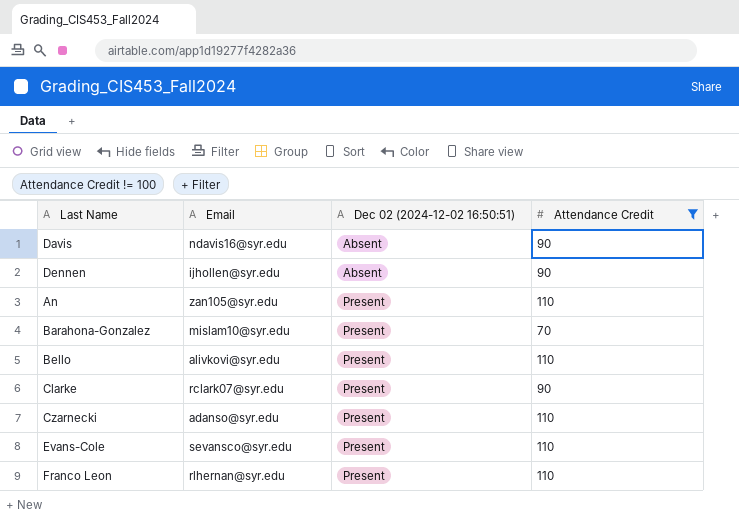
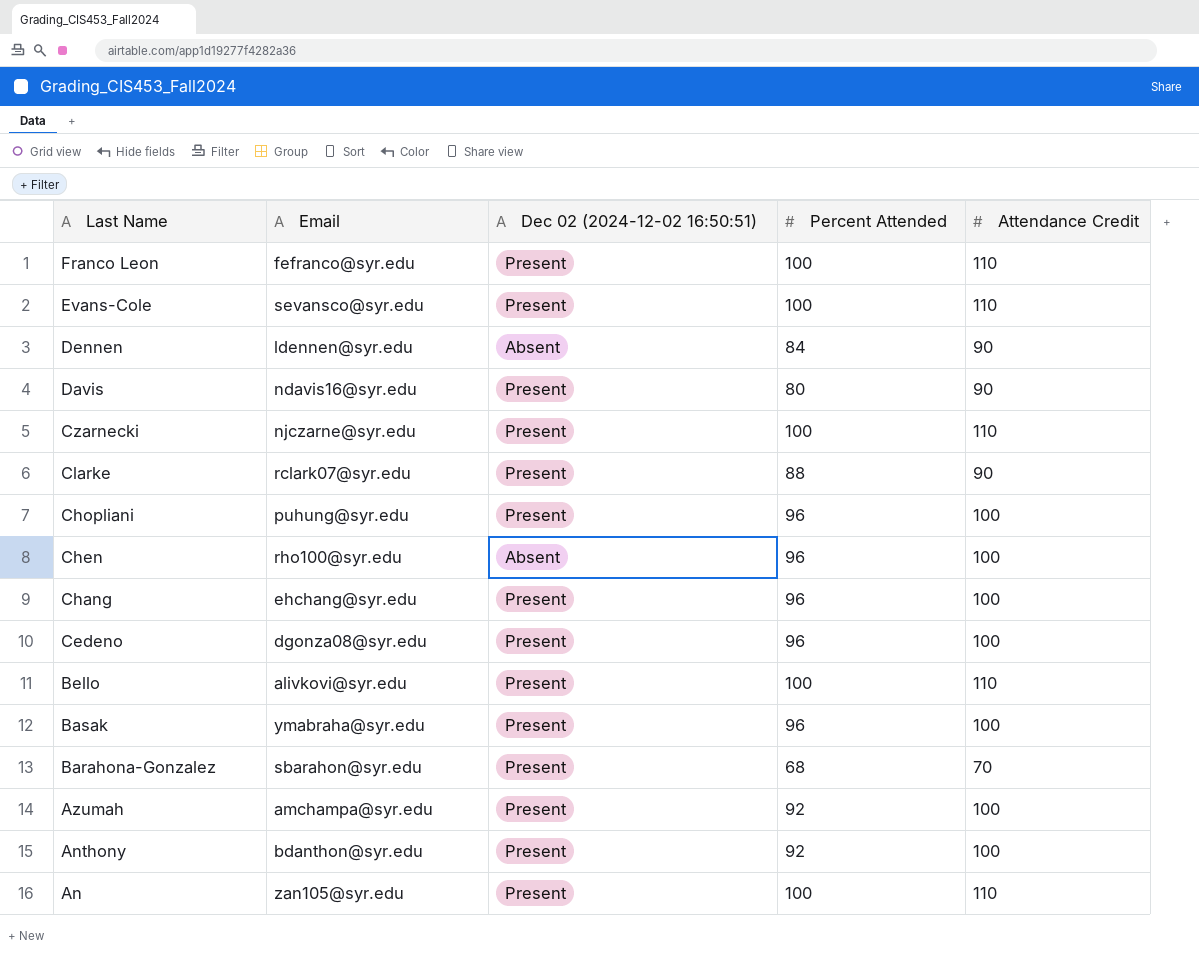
filter: Attendance Credit != 100 -> none
row order: Dec 02 (2024-12-02 16:50:51) ascending -> Last Name descending
column Percent Attended | position: none -> 4
Franco Leon | Email: rlhernan@syr.edu -> fefranco@syr.edu
Dennen | Email: ijhollen@syr.edu -> ldennen@syr.edu
Davis | Dec 02 (2024-12-02 16:50:51): Absent -> Present
Czarnecki | Email: adanso@syr.edu -> njczarne@syr.edu
Barahona-Gonzalez | Email: mislam10@syr.edu -> sbarahon@syr.edu

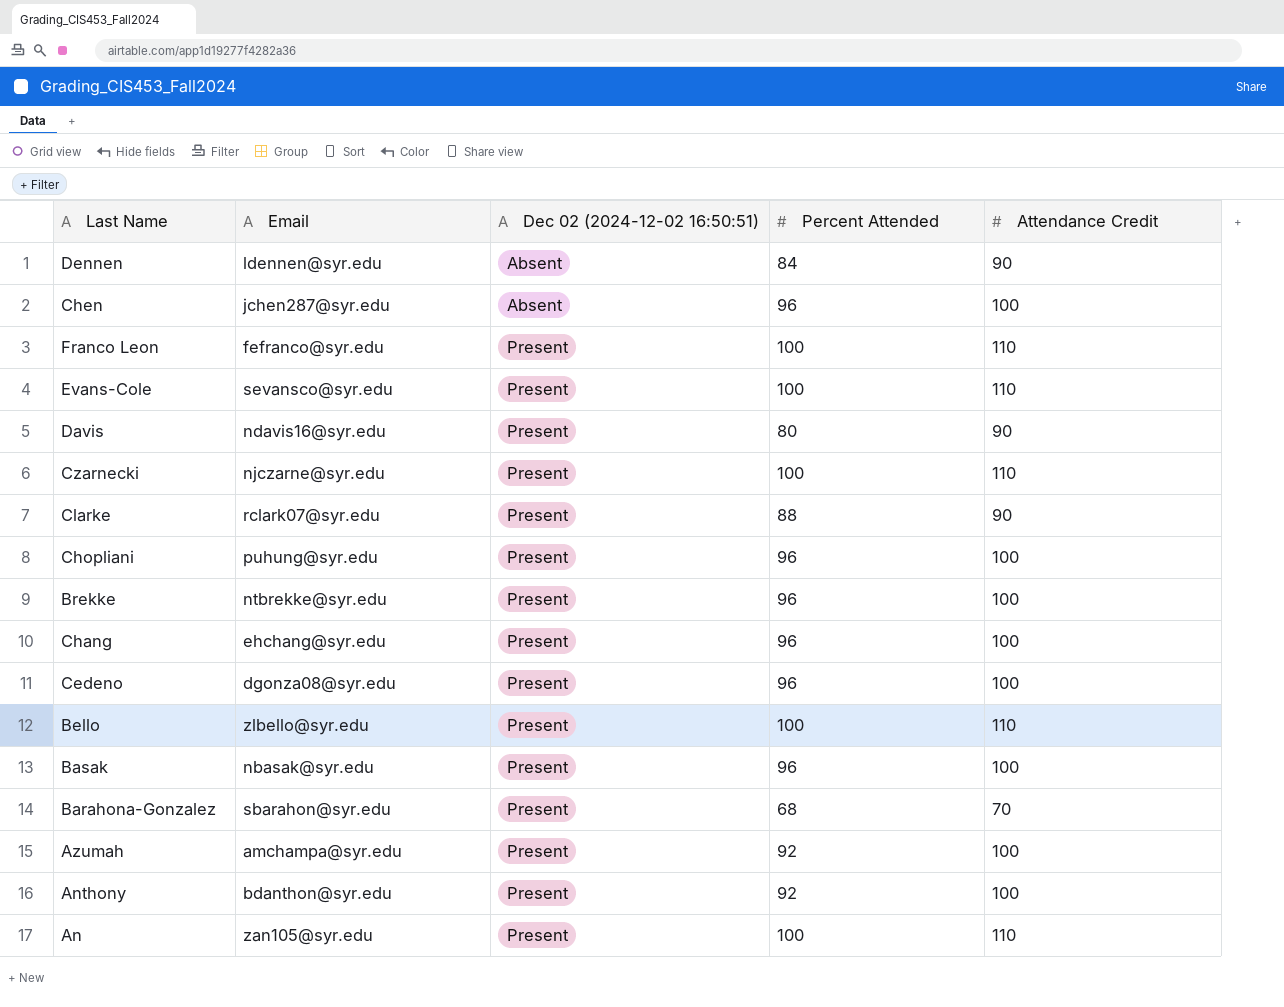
row order: Last Name descending -> Dec 02 (2024-12-02 16:50:51) ascending
Chen | Email: rho100@syr.edu -> jchen287@syr.edu
row Brekke: none -> ntbrekke@syr.edu | Present | 96 | 100
Bello | Email: alivkovi@syr.edu -> zlbello@syr.edu
Basak | Email: ymabraha@syr.edu -> nbasak@syr.edu

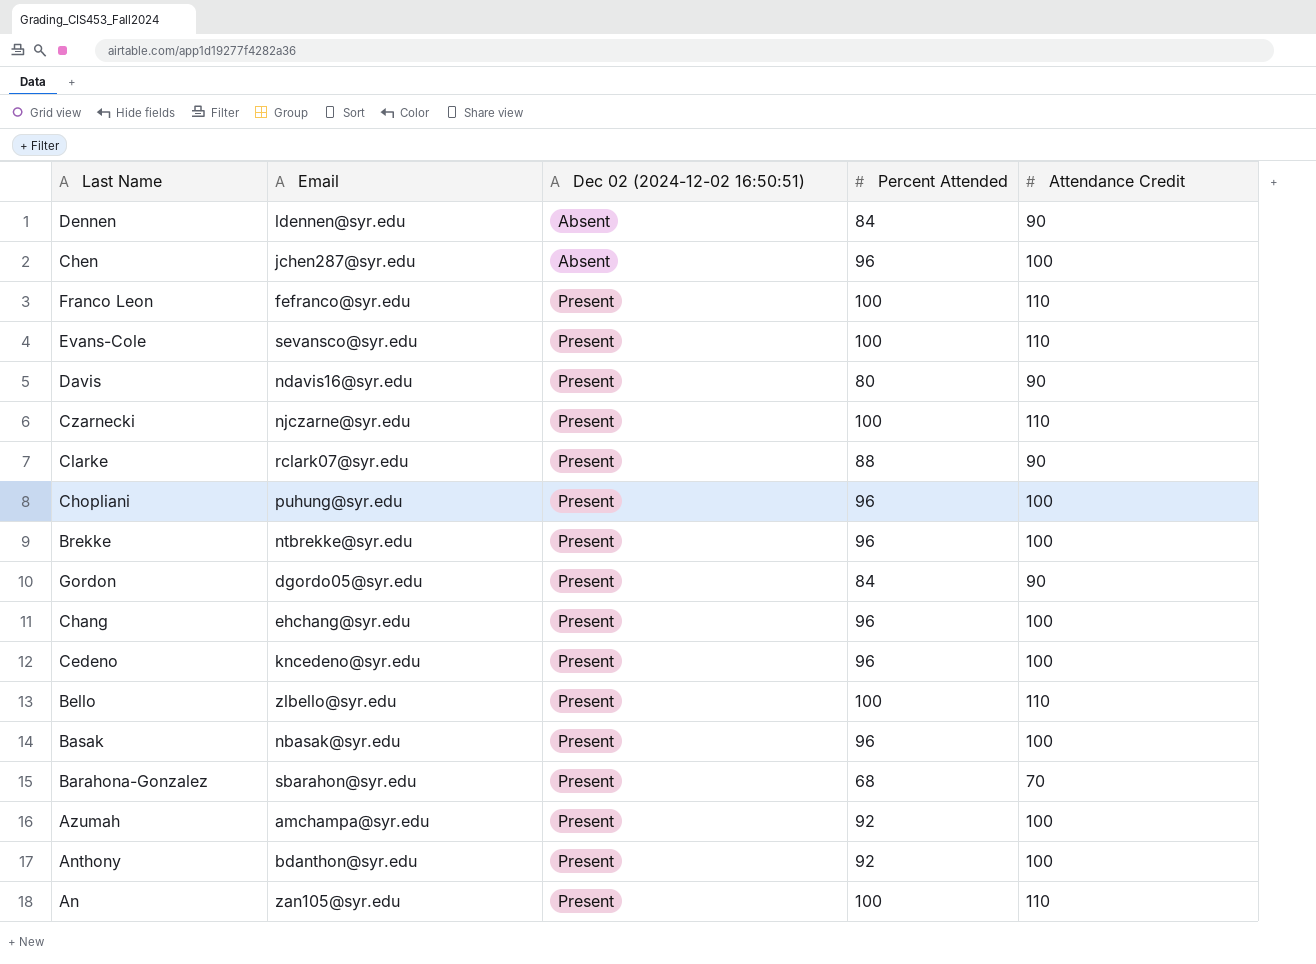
row Gordon: none -> dgordo05@syr.edu | Present | 84 | 90
Cedeno | Email: dgonza08@syr.edu -> kncedeno@syr.edu

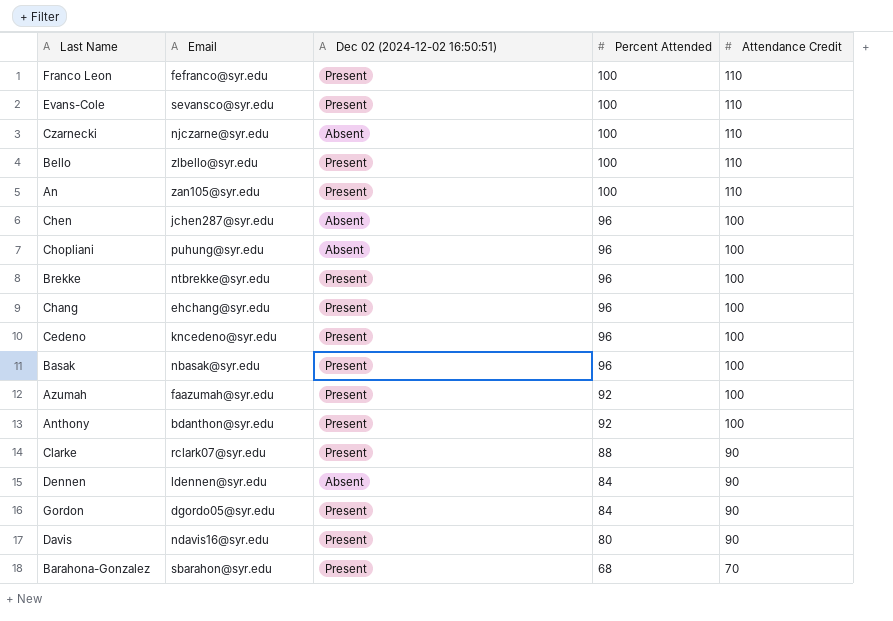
row order: Dec 02 (2024-12-02 16:50:51) ascending -> Percent Attended descending
Czarnecki | Dec 02 (2024-12-02 16:50:51): Present -> Absent
Chopliani | Dec 02 (2024-12-02 16:50:51): Present -> Absent
Azumah | Email: amchampa@syr.edu -> faazumah@syr.edu

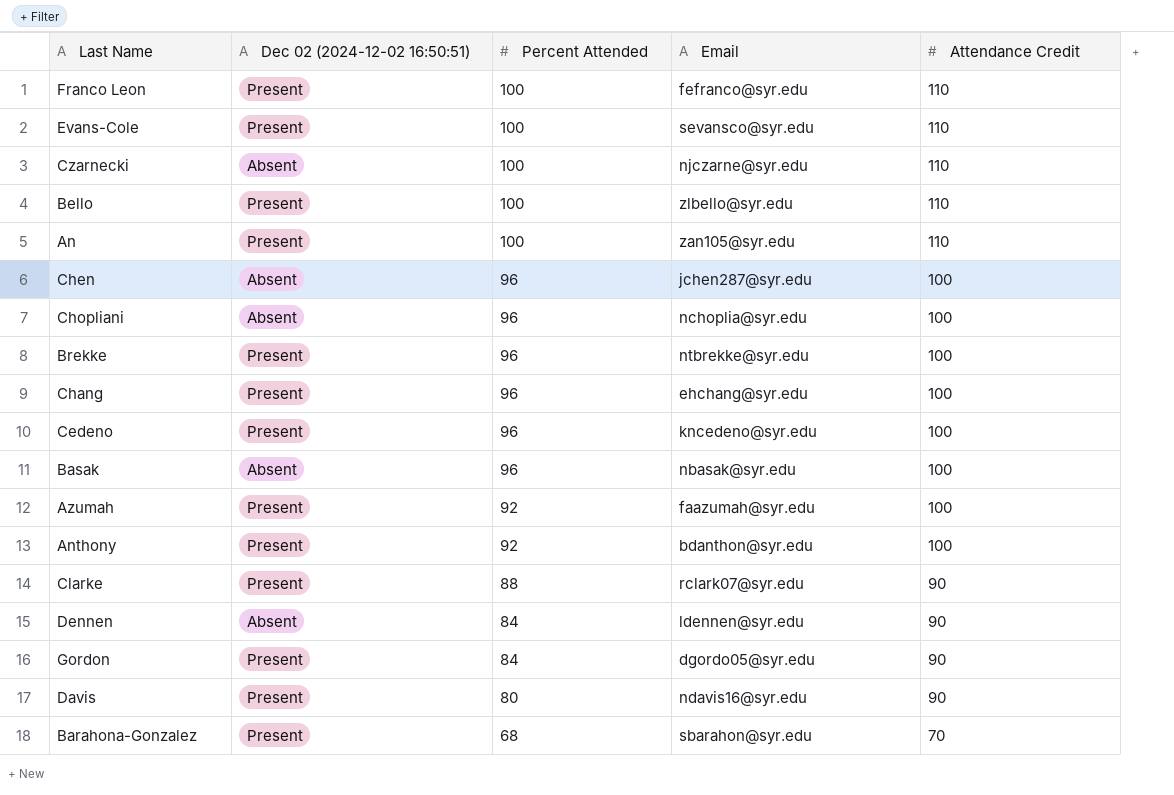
column Email | position: 2 -> 4
Chopliani | Email: puhung@syr.edu -> nchoplia@syr.edu
Basak | Dec 02 (2024-12-02 16:50:51): Present -> Absent

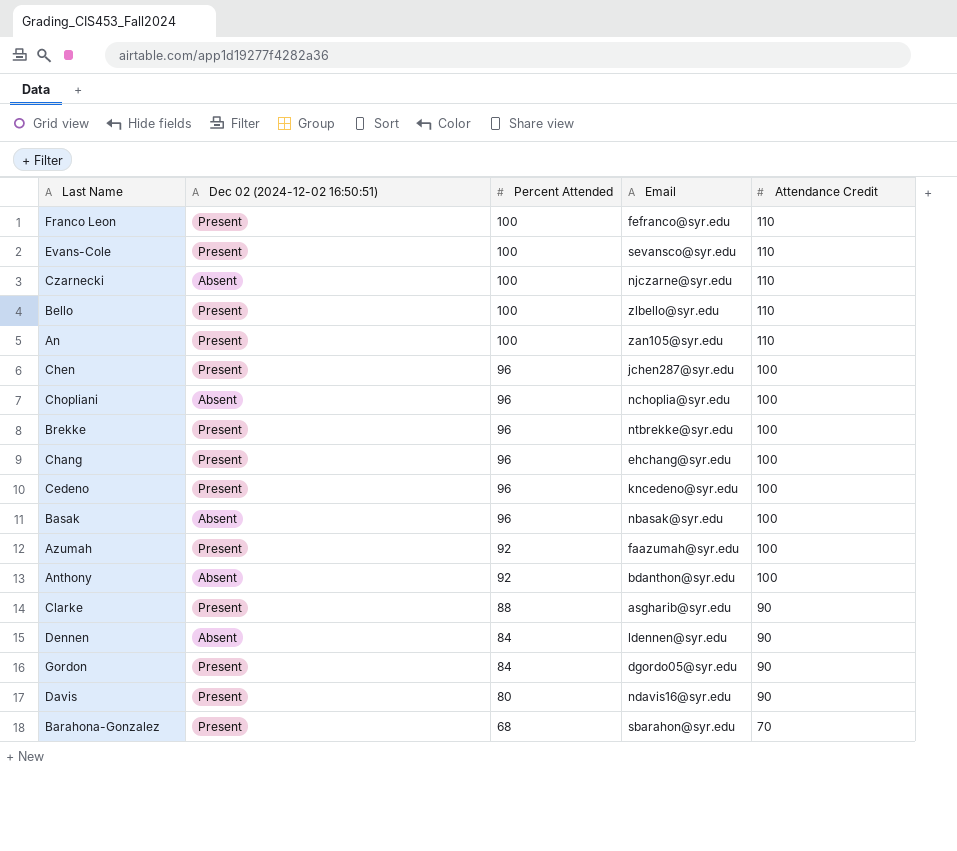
Chen | Dec 02 (2024-12-02 16:50:51): Absent -> Present
Anthony | Dec 02 (2024-12-02 16:50:51): Present -> Absent
Clarke | Email: rclark07@syr.edu -> asgharib@syr.edu

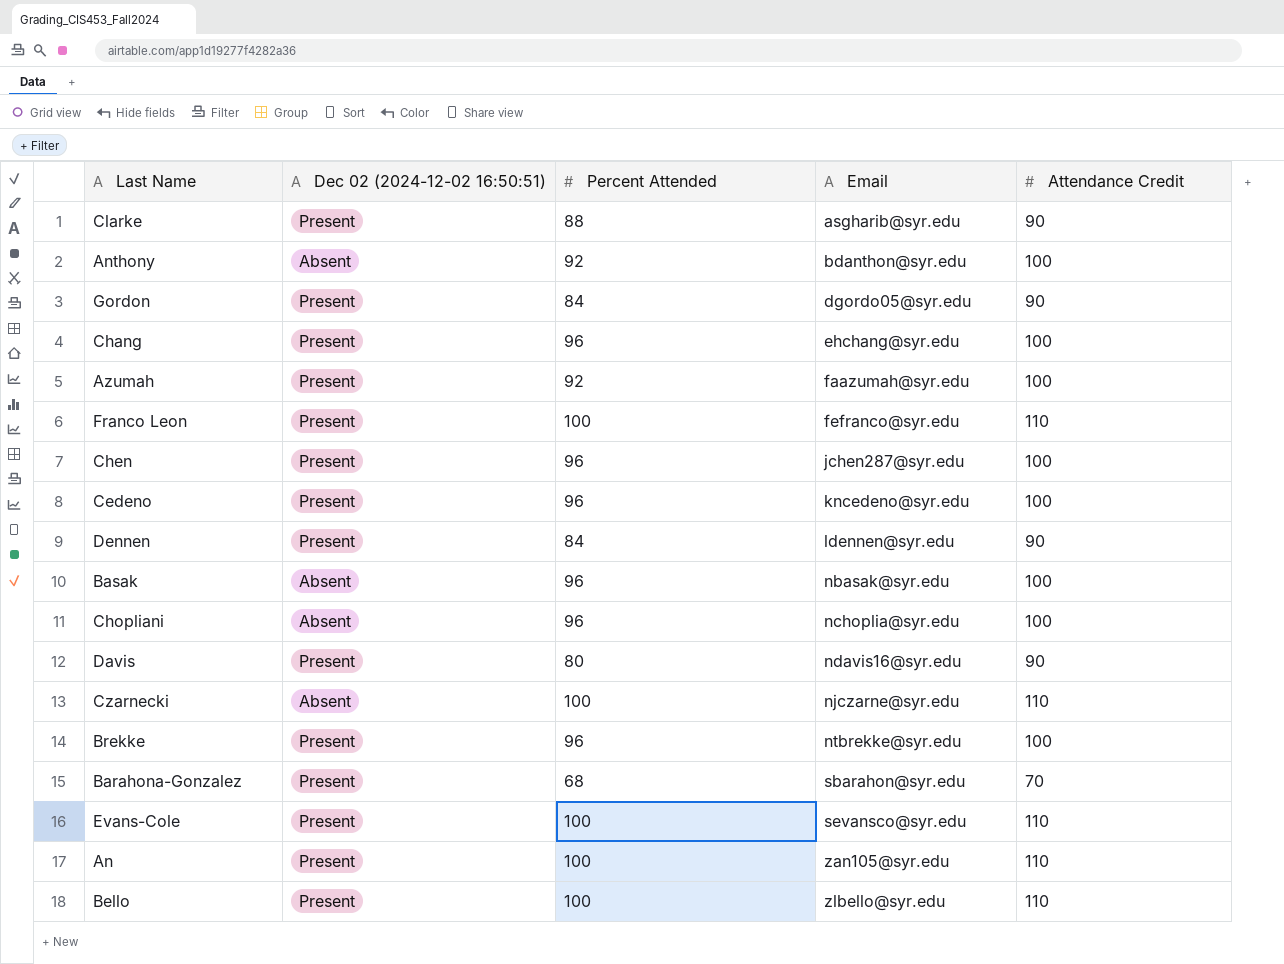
row order: Percent Attended descending -> Email ascending
Dennen | Dec 02 (2024-12-02 16:50:51): Absent -> Present

